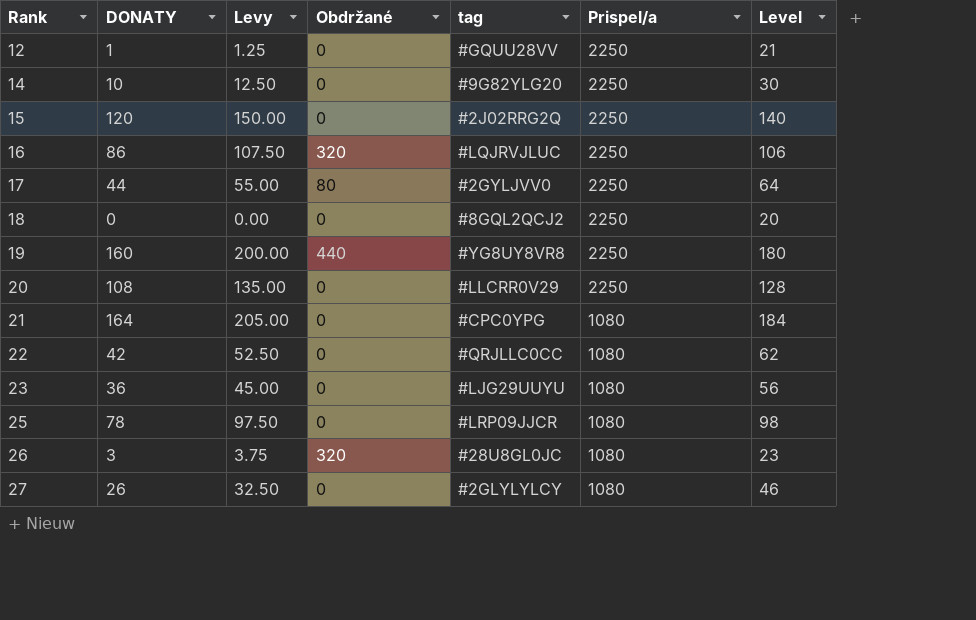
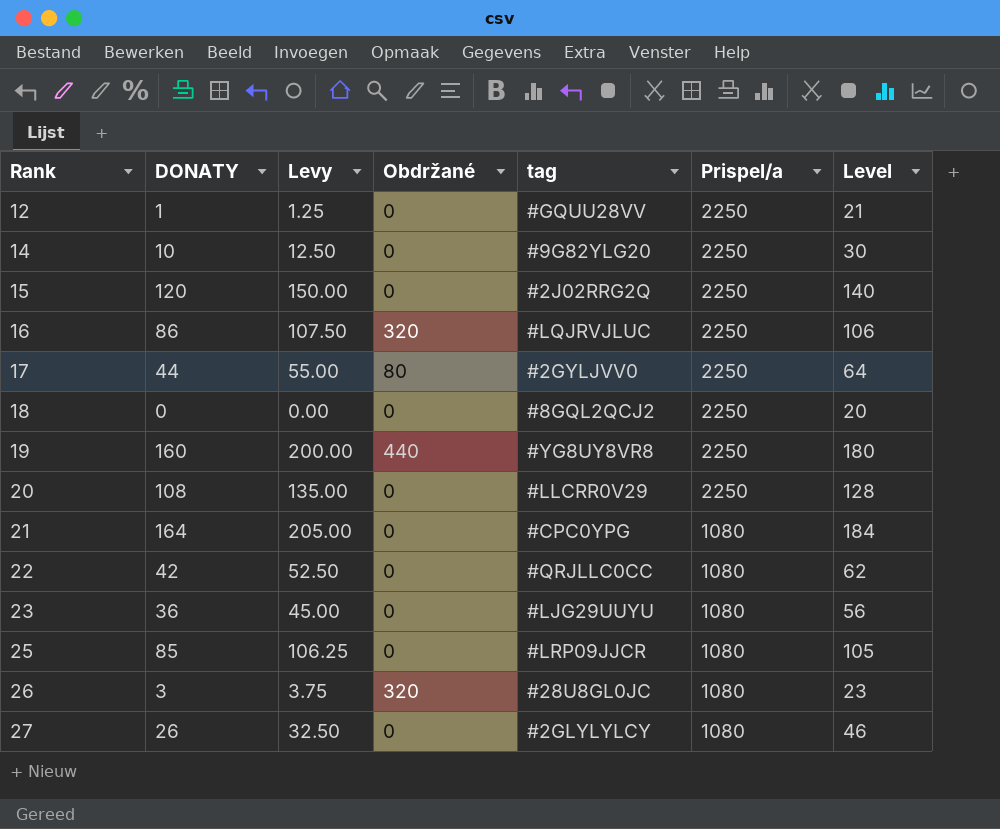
25 | DONATY: 78 -> 85
25 | Levy: 97.50 -> 106.25
25 | Level: 98 -> 105

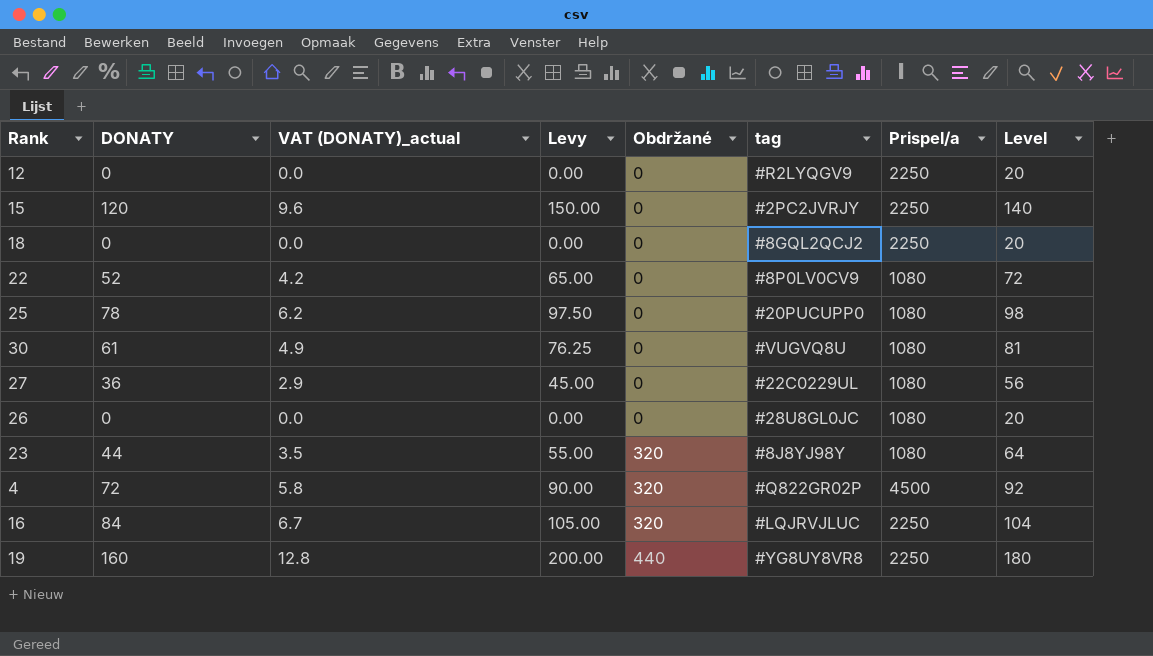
row order: Rank ascending -> Obdržané ascending
column VAT (DONATY)_actual | formula: none -> [DONATY] * 0.08
row 14: 10 | 12.50 | 0 | #9G82YLG20 | 2250 | 30 -> none
row 17: 44 | 55.00 | 80 | #2GYLJVV0 | 2250 | 64 -> none
row 20: 108 | 135.00 | 0 | #LLCRR0V29 | 2250 | 128 -> none
row 21: 164 | 205.00 | 0 | #CPC0YPG | 1080 | 184 -> none
12 | DONATY: 1 -> 0
12 | Levy: 1.25 -> 0.00
12 | tag: #GQUU28VV -> #R2LYQGV9
12 | Level: 21 -> 20
15 | tag: #2J02RRG2Q -> #2PC2JVRJY
22 | DONATY: 42 -> 52
22 | Levy: 52.50 -> 65.00
22 | tag: #QRJLLC0CC -> #8P0LV0CV9
22 | Level: 62 -> 72
25 | DONATY: 85 -> 78
25 | Levy: 106.25 -> 97.50
25 | tag: #LRP09JJCR -> #20PUCUPP0
25 | Level: 105 -> 98
row 30: none -> 61 | 4.9 | 76.25 | 0 | #VUGVQ8U | 1080 | 81
27 | DONATY: 26 -> 36
27 | Levy: 32.50 -> 45.00
27 | tag: #2GLYLYLCY -> #22C0229UL
27 | Level: 46 -> 56
26 | DONATY: 3 -> 0
26 | Levy: 3.75 -> 0.00
26 | Obdržané: 320 -> 0
26 | Level: 23 -> 20
23 | DONATY: 36 -> 44
23 | Levy: 45.00 -> 55.00
23 | Obdržané: 0 -> 320
23 | tag: #LJG29UUYU -> #8J8YJ98Y
23 | Level: 56 -> 64
row 4: none -> 72 | 5.8 | 90.00 | 320 | #Q822GR02P | 4500 | 92
16 | DONATY: 86 -> 84
16 | Levy: 107.50 -> 105.00
16 | Level: 106 -> 104

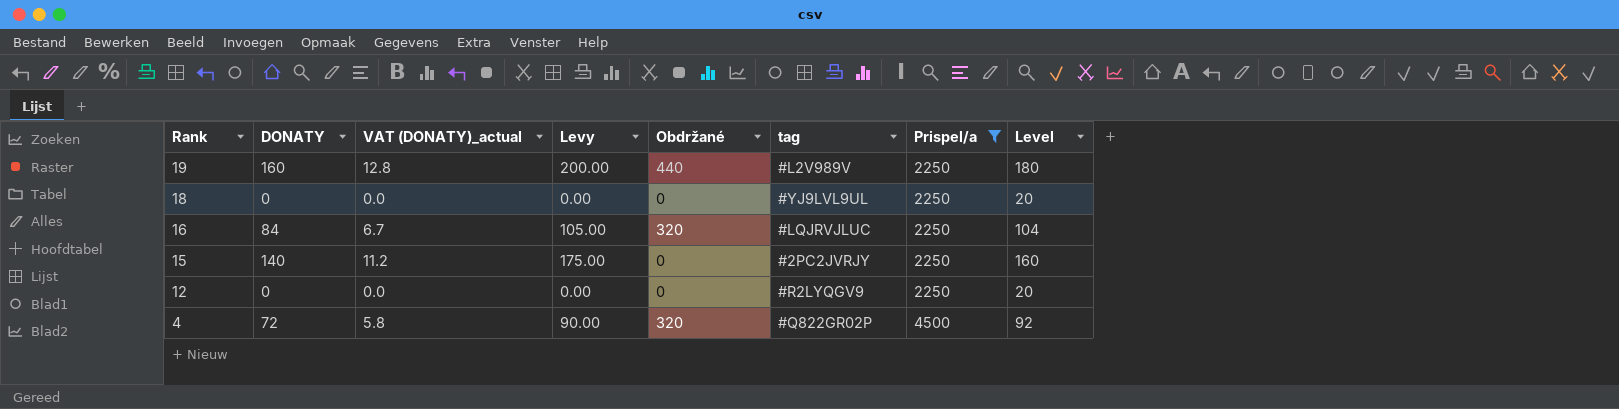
filter: none -> Prispel/a != 1080
row order: Obdržané ascending -> Rank descending
19 | tag: #YG8UY8VR8 -> #L2V989V
18 | tag: #8GQL2QCJ2 -> #YJ9LVL9UL
15 | DONATY: 120 -> 140
15 | VAT (DONATY)_actual: 9.6 -> 11.2
15 | Levy: 150.00 -> 175.00
15 | Level: 140 -> 160

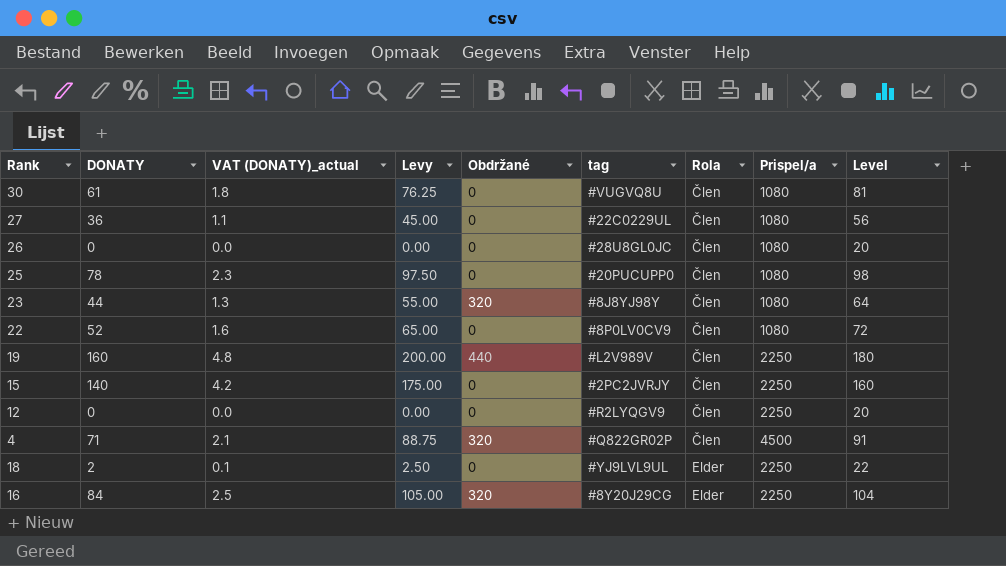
filter: Prispel/a != 1080 -> none
row order: Rank descending -> Rola ascending
column VAT (DONATY)_actual | formula: [DONATY] * 0.08 -> [DONATY] * 0.03
column Rola | position: none -> 7
4 | DONATY: 72 -> 71
4 | Levy: 90.00 -> 88.75
4 | Level: 92 -> 91
18 | DONATY: 0 -> 2
18 | Levy: 0.00 -> 2.50
18 | Level: 20 -> 22
16 | tag: #LQJRVJLUC -> #8Y20J29CG

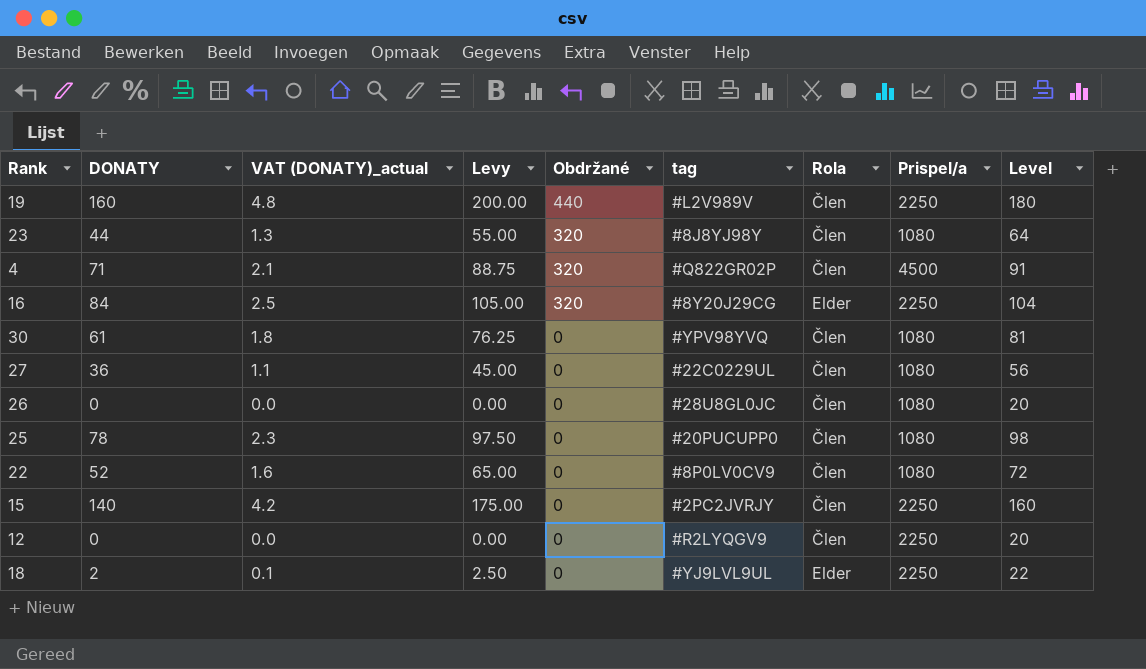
row order: Rola ascending -> Obdržané descending
30 | tag: #VUGVQ8U -> #YPV98YVQ

